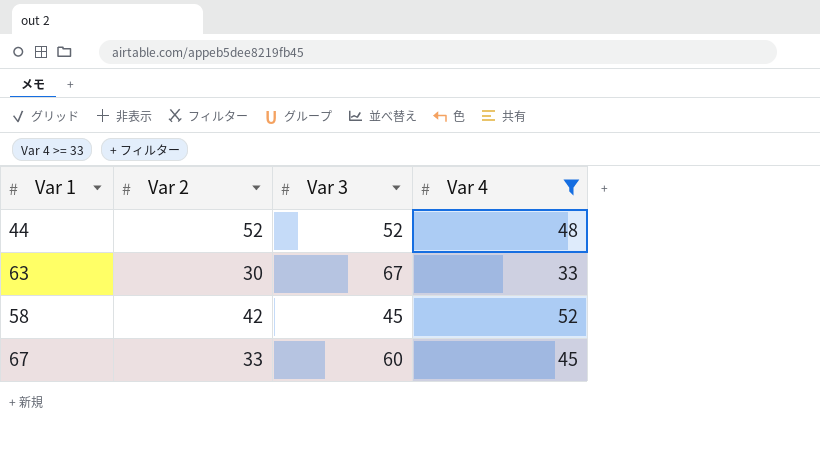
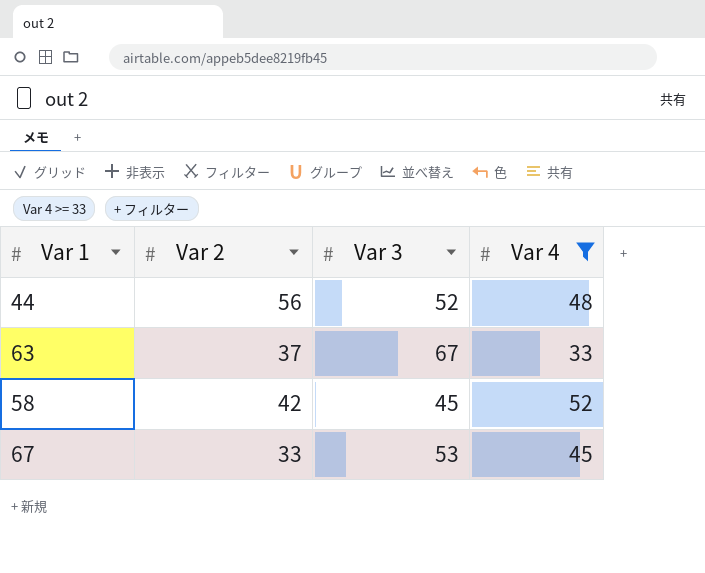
44 | Var 2: 52 -> 56
63 | Var 2: 30 -> 37
67 | Var 3: 60 -> 53

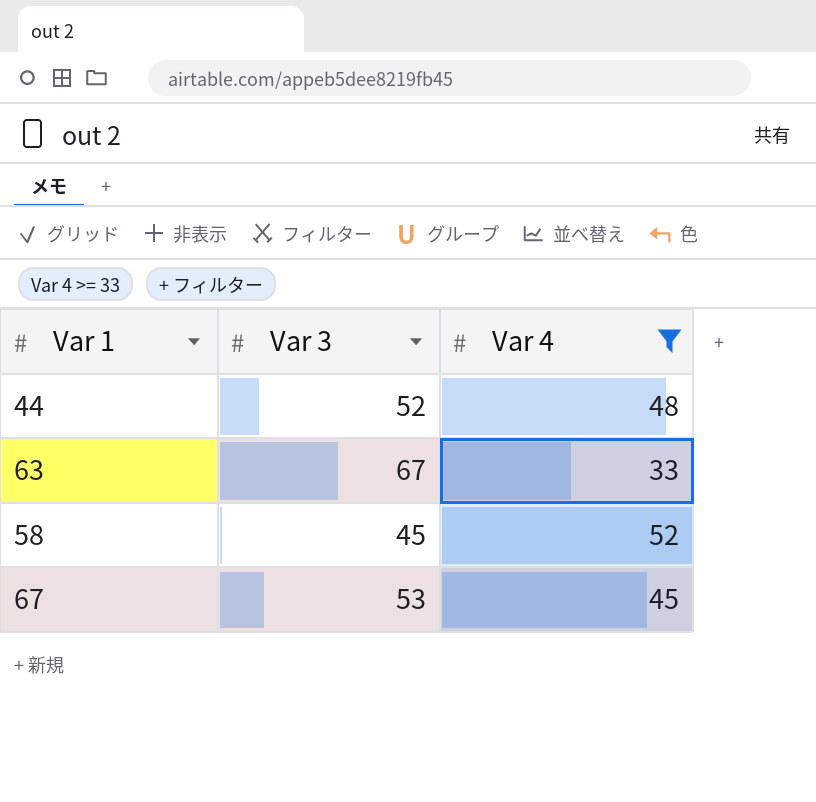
column Var 2 | position: 2 -> none

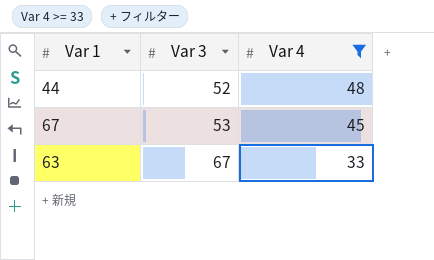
row order: none -> Var 3 ascending
row 58: 45 | 52 -> none

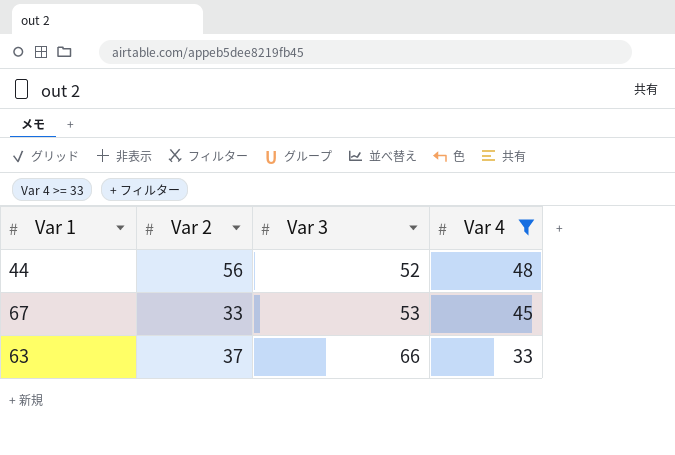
column Var 2 | position: none -> 2
63 | Var 3: 67 -> 66

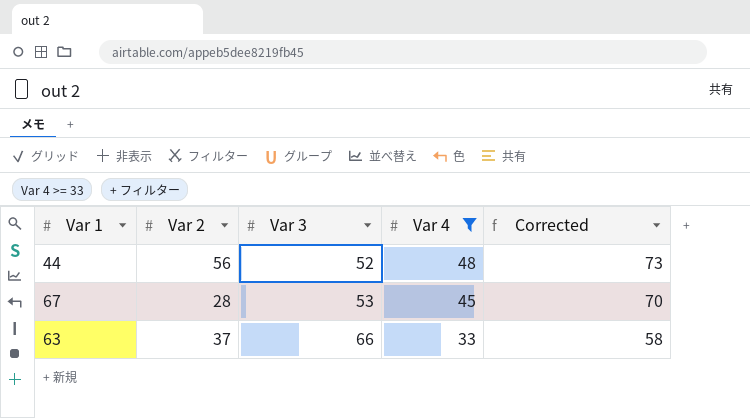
column Corrected | formula: none -> [Var 4] + 25
67 | Var 2: 33 -> 28

